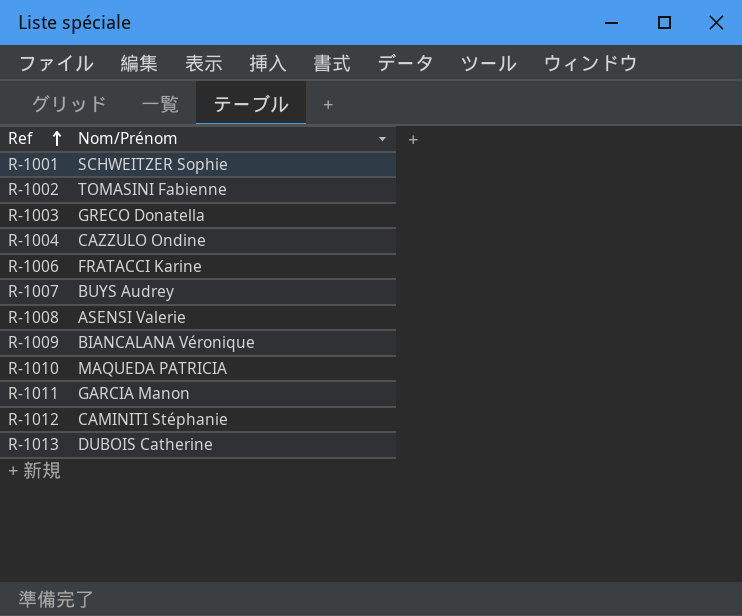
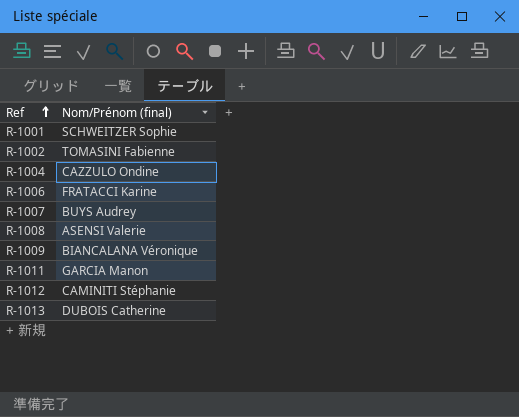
column name: Nom/Prénom -> Nom/Prénom (final)
row R-1003: GRECO Donatella -> none
row R-1010: MAQUEDA PATRICIA -> none

